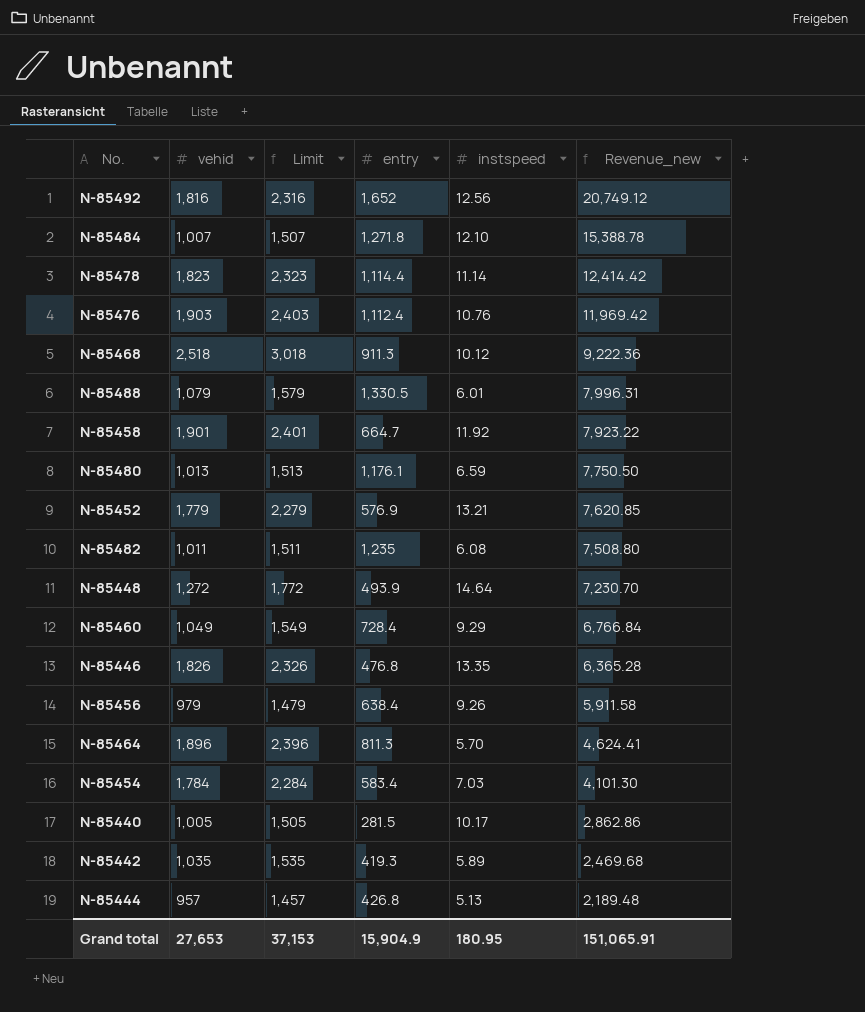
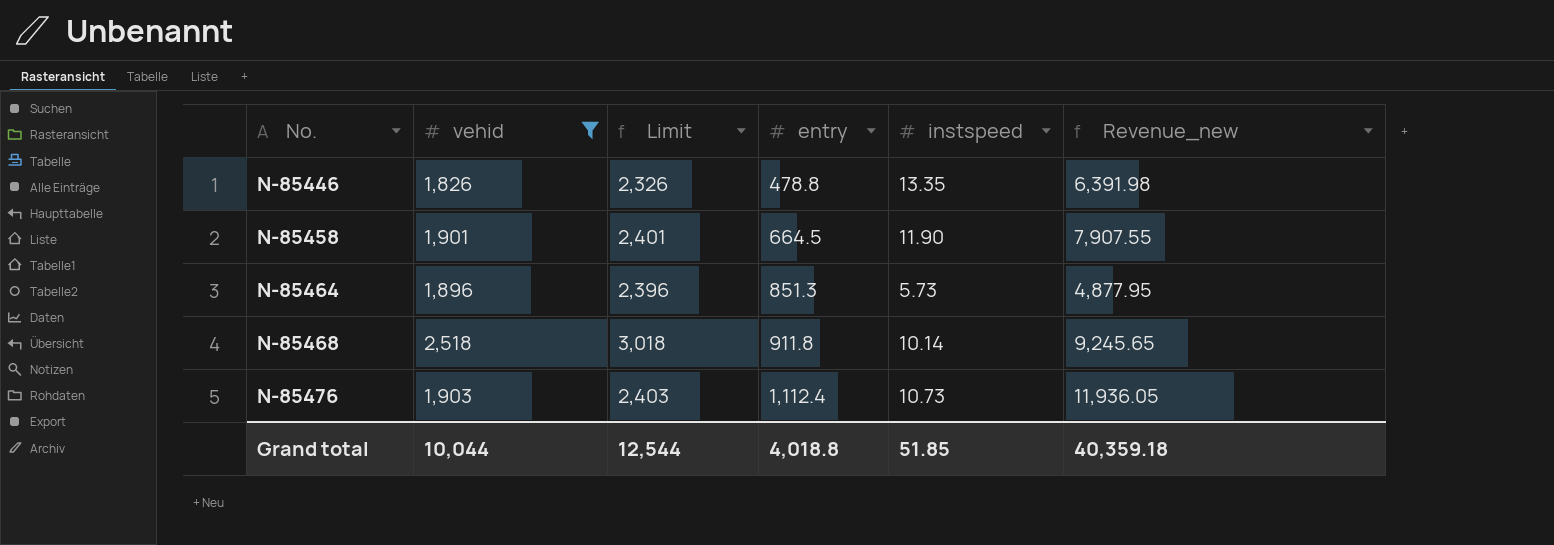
filter: none -> vehid >= 1,826
row order: Revenue_new descending -> No. ascending
N-85446 | entry: 476.8 -> 478.8
N-85446 | Revenue_new: 6,365.28 -> 6,391.98
N-85458 | entry: 664.7 -> 664.5
N-85458 | instspeed: 11.92 -> 11.90
N-85458 | Revenue_new: 7,923.22 -> 7,907.55
N-85464 | entry: 811.3 -> 851.3
N-85464 | instspeed: 5.70 -> 5.73
N-85464 | Revenue_new: 4,624.41 -> 4,877.95
N-85468 | entry: 911.3 -> 911.8
N-85468 | instspeed: 10.12 -> 10.14
N-85468 | Revenue_new: 9,222.36 -> 9,245.65
N-85476 | instspeed: 10.76 -> 10.73
N-85476 | Revenue_new: 11,969.42 -> 11,936.05
Grand total | vehid: 27,653 -> 10,044
Grand total | Limit: 37,153 -> 12,544
Grand total | entry: 15,904.9 -> 4,018.8
Grand total | instspeed: 180.95 -> 51.85
Grand total | Revenue_new: 151,065.91 -> 40,359.18

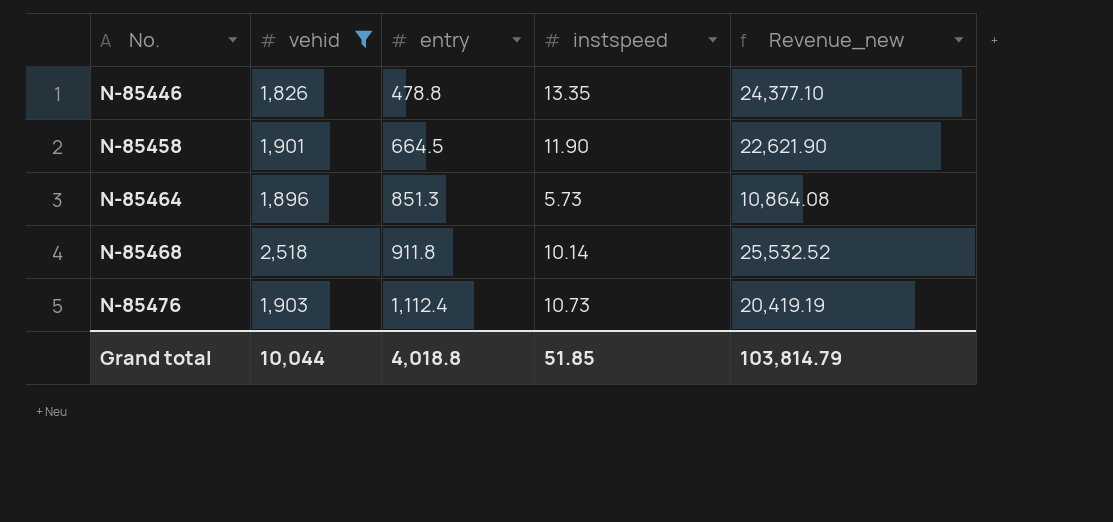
column Limit | formula: [vehid] + 500 -> none
column Revenue_new | formula: [entry] * [instspeed] -> [vehid] * [instspeed]
Grand total | Revenue_new: 40,359.18 -> 103,814.79

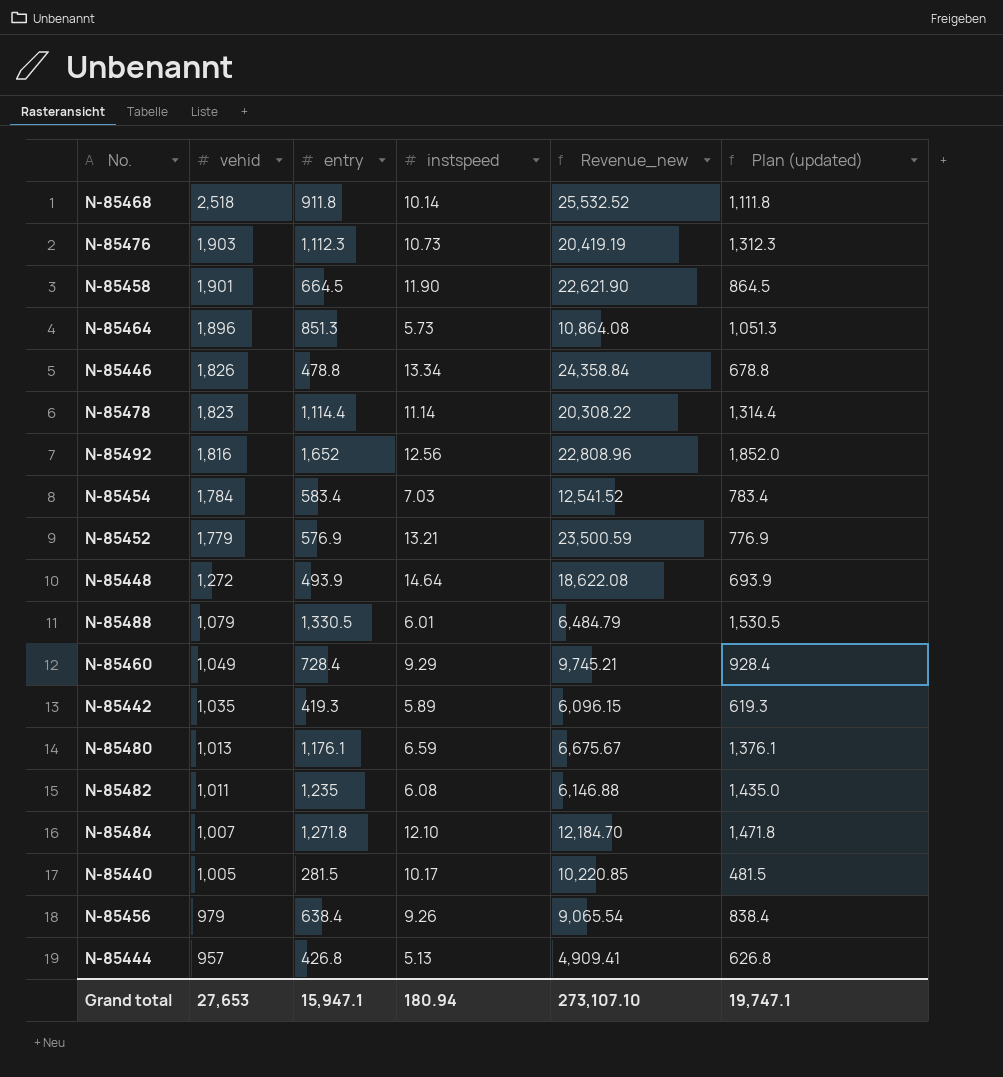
filter: vehid >= 1,826 -> none
row order: No. ascending -> vehid descending
column Plan (updated) | formula: none -> [entry] + 200
N-85476 | entry: 1,112.4 -> 1,112.3
N-85446 | instspeed: 13.35 -> 13.34
N-85446 | Revenue_new: 24,377.10 -> 24,358.84
Grand total | vehid: 10,044 -> 27,653
Grand total | entry: 4,018.8 -> 15,947.1
Grand total | instspeed: 51.85 -> 180.94
Grand total | Revenue_new: 103,814.79 -> 273,107.10

